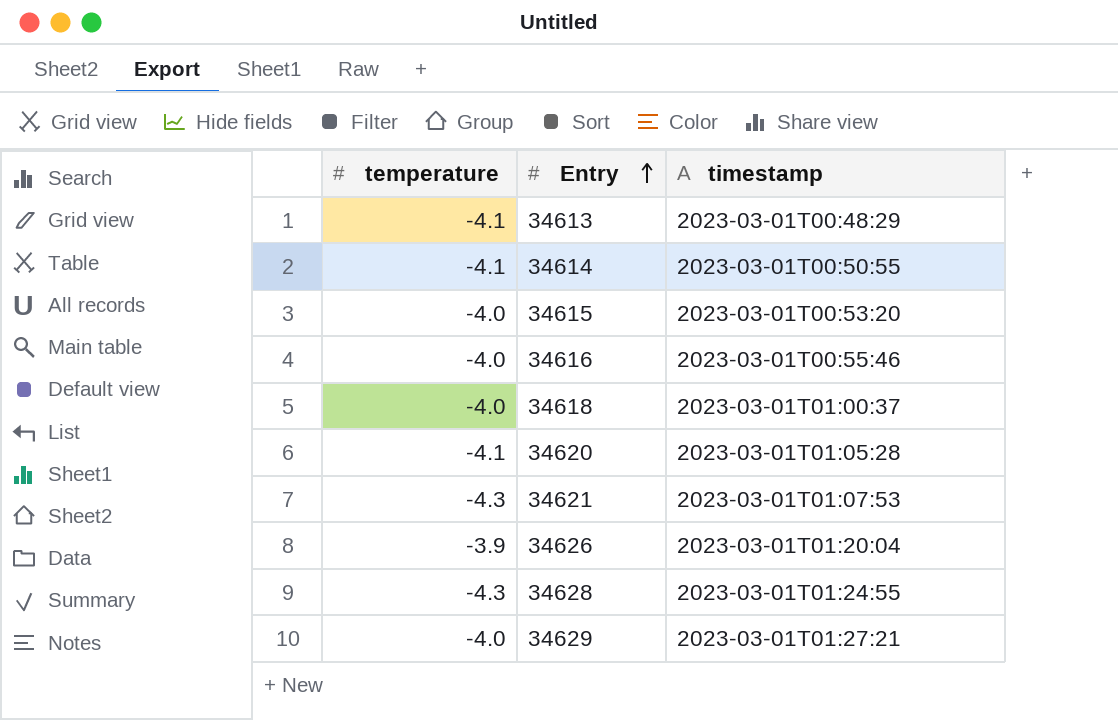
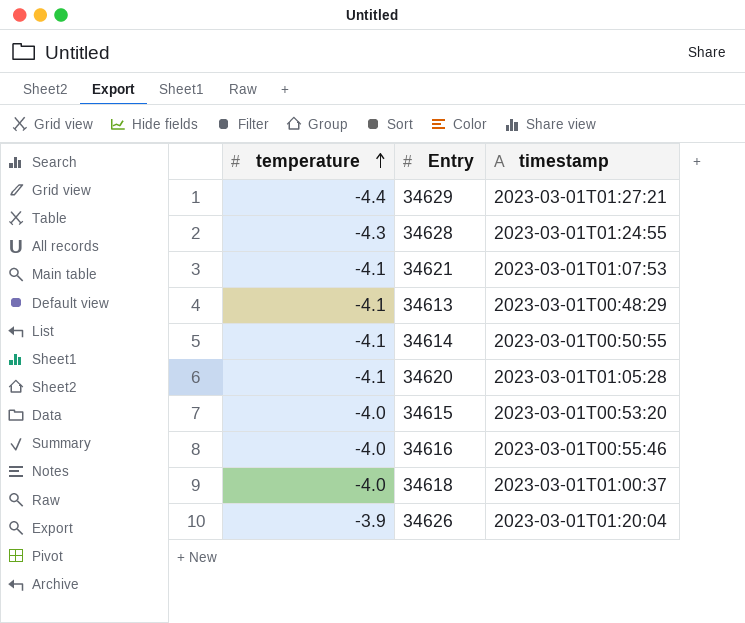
row order: Entry ascending -> temperature ascending
34629 | temperature: -4.0 -> -4.4
34621 | temperature: -4.3 -> -4.1

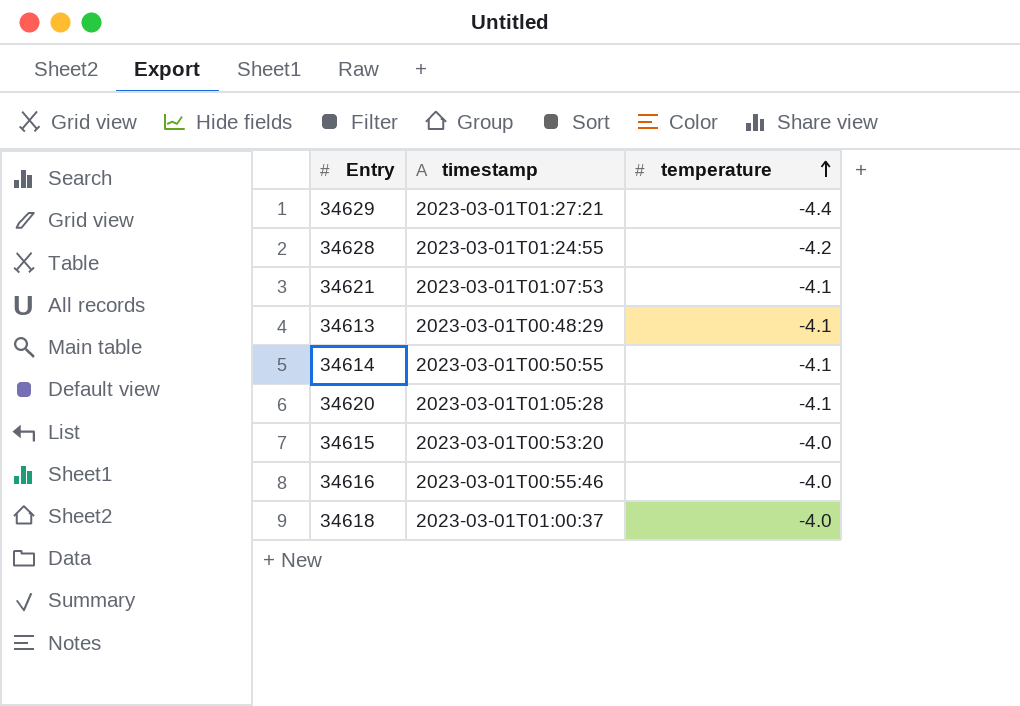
column temperature | position: 1 -> 3
row 34626: -3.9 | 2023-03-01T01:20:04 -> none
34628 | temperature: -4.3 -> -4.2

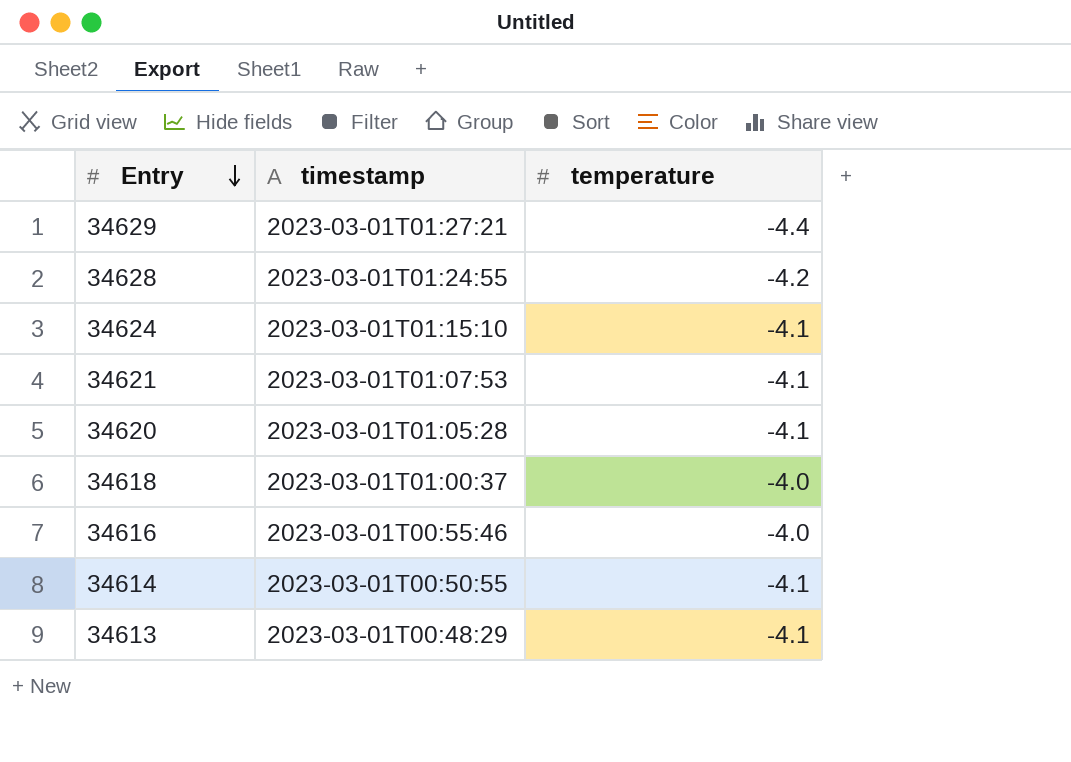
row order: temperature ascending -> Entry descending
row 34615: 2023-03-01T00:53:20 | -4.0 -> none
row 34624: none -> 2023-03-01T01:15:10 | -4.1

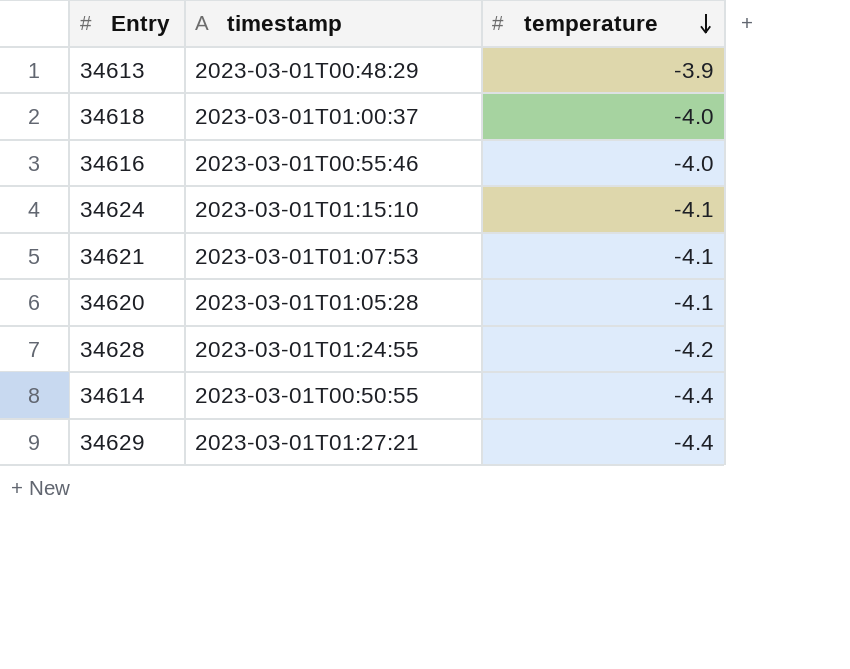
row order: Entry descending -> temperature descending
34613 | temperature: -4.1 -> -3.9
34614 | temperature: -4.1 -> -4.4

